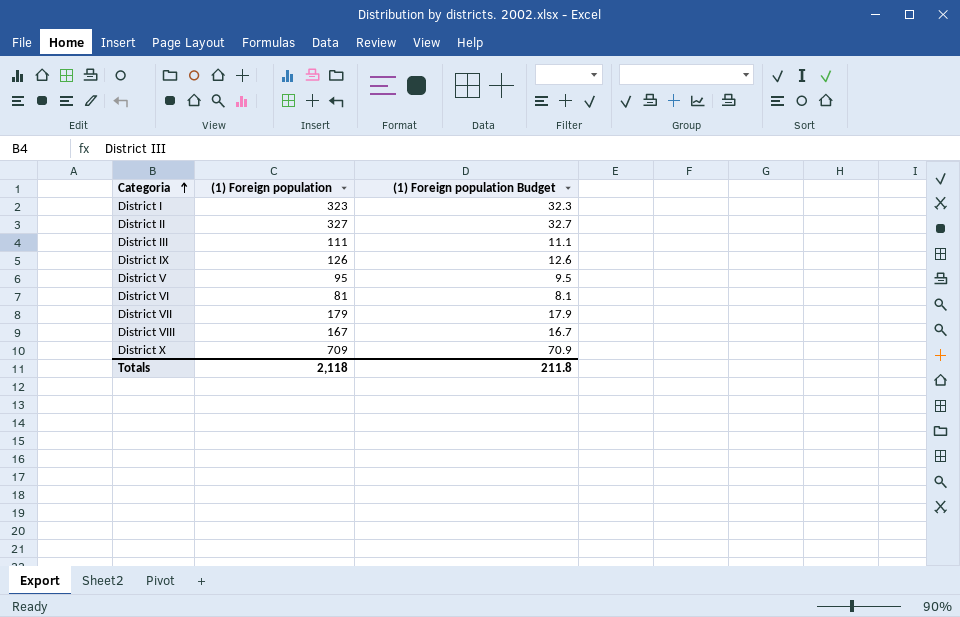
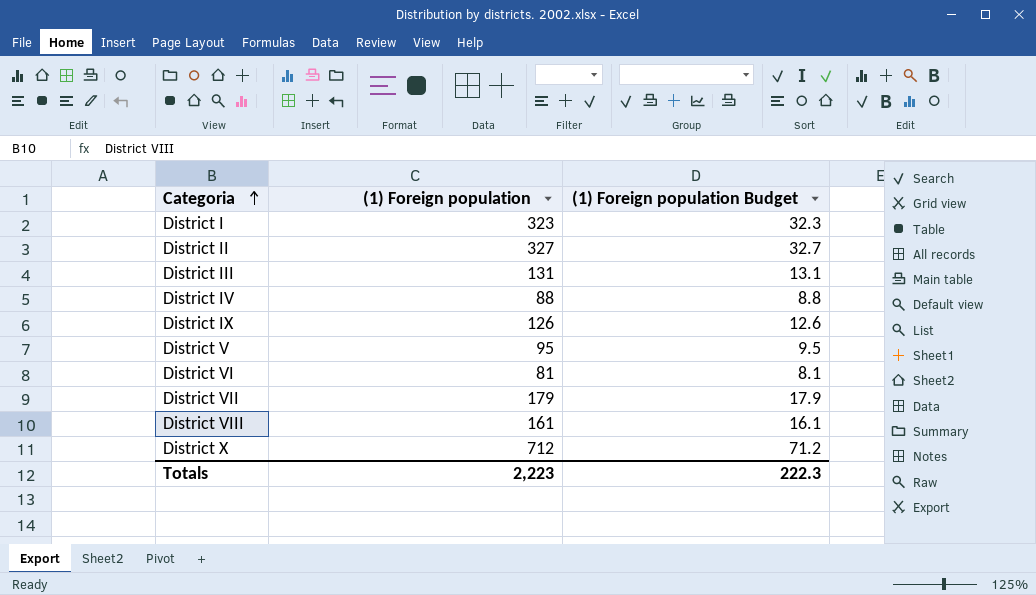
District III | (1) Foreign population: 111 -> 131
District III | (1) Foreign population Budget: 11.1 -> 13.1
row District IV: none -> 88 | 8.8
District VIII | (1) Foreign population: 167 -> 161
District VIII | (1) Foreign population Budget: 16.7 -> 16.1
District X | (1) Foreign population: 709 -> 712
District X | (1) Foreign population Budget: 70.9 -> 71.2
Totals | (1) Foreign population: 2,118 -> 2,223
Totals | (1) Foreign population Budget: 211.8 -> 222.3

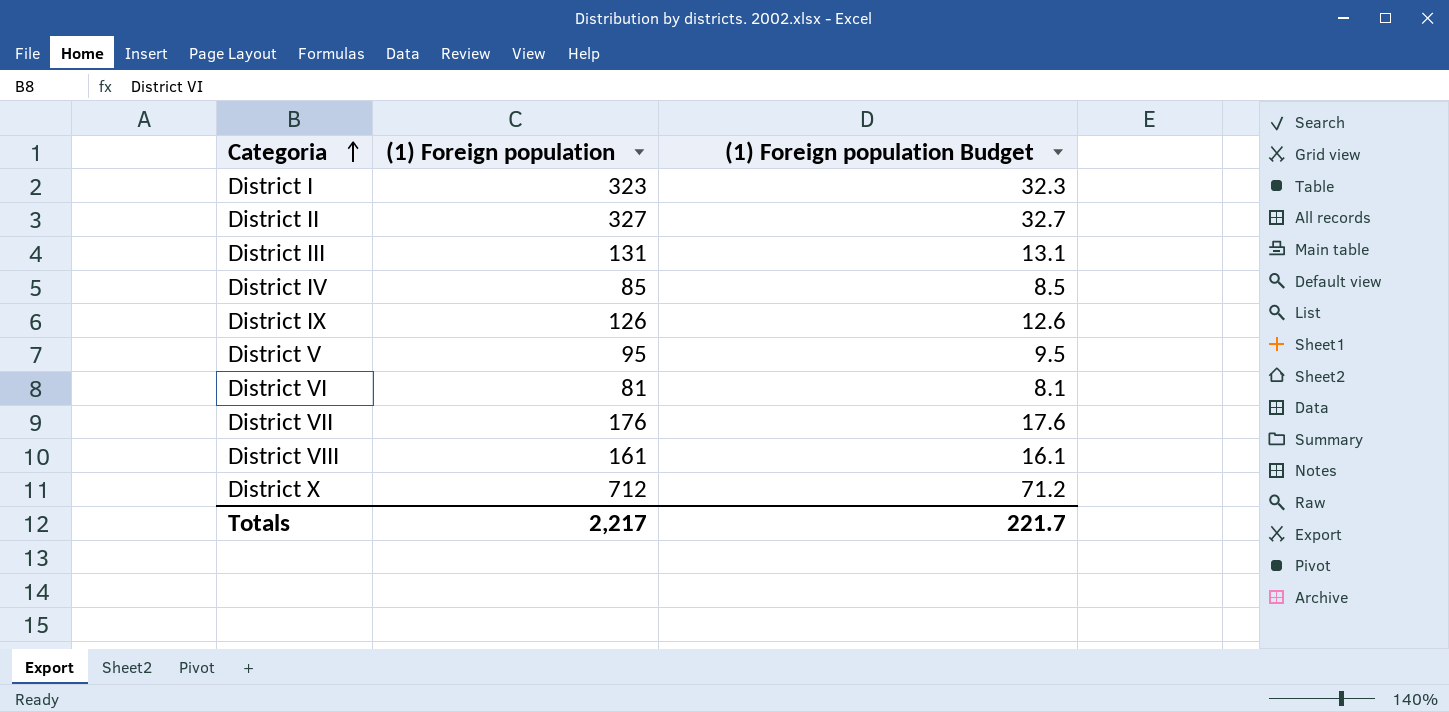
District IV | (1) Foreign population: 88 -> 85
District IV | (1) Foreign population Budget: 8.8 -> 8.5
District VII | (1) Foreign population: 179 -> 176
District VII | (1) Foreign population Budget: 17.9 -> 17.6
Totals | (1) Foreign population: 2,223 -> 2,217
Totals | (1) Foreign population Budget: 222.3 -> 221.7

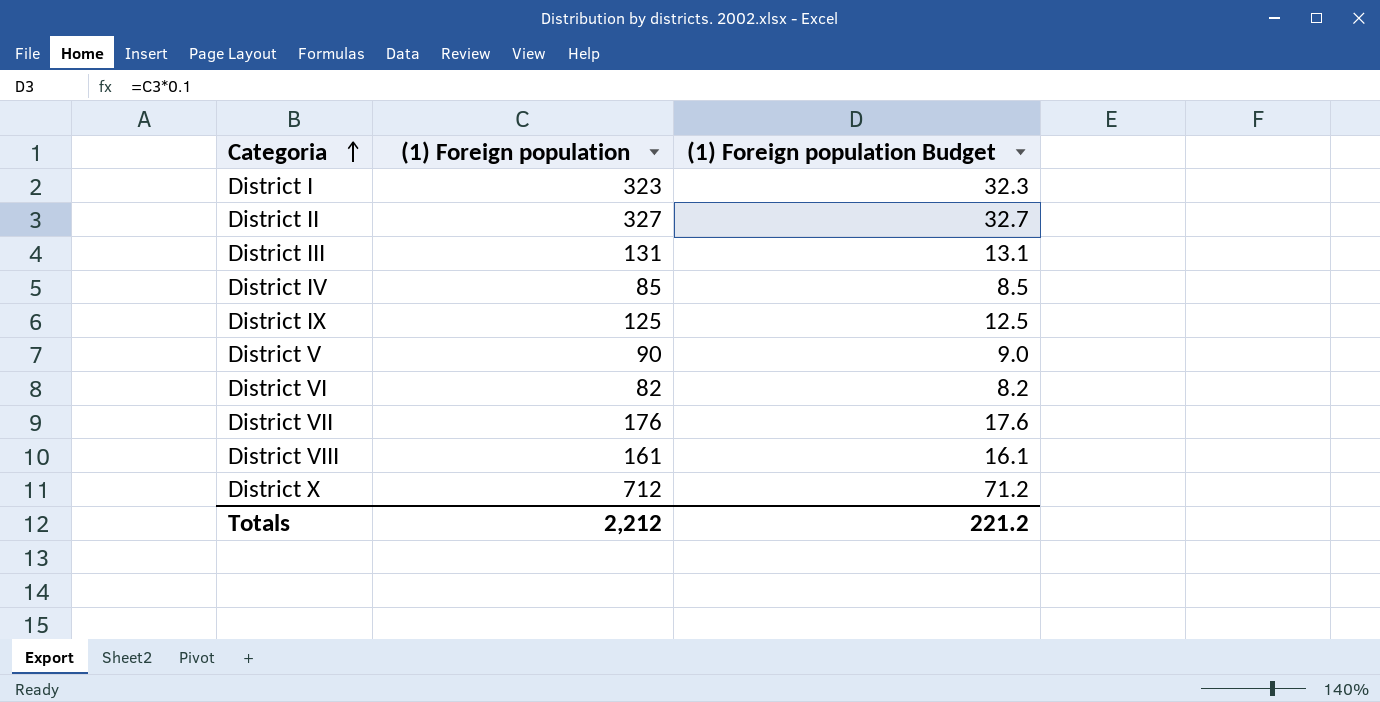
District IX | (1) Foreign population: 126 -> 125
District IX | (1) Foreign population Budget: 12.6 -> 12.5
District V | (1) Foreign population: 95 -> 90
District V | (1) Foreign population Budget: 9.5 -> 9.0
District VI | (1) Foreign population: 81 -> 82
District VI | (1) Foreign population Budget: 8.1 -> 8.2
Totals | (1) Foreign population: 2,217 -> 2,212
Totals | (1) Foreign population Budget: 221.7 -> 221.2

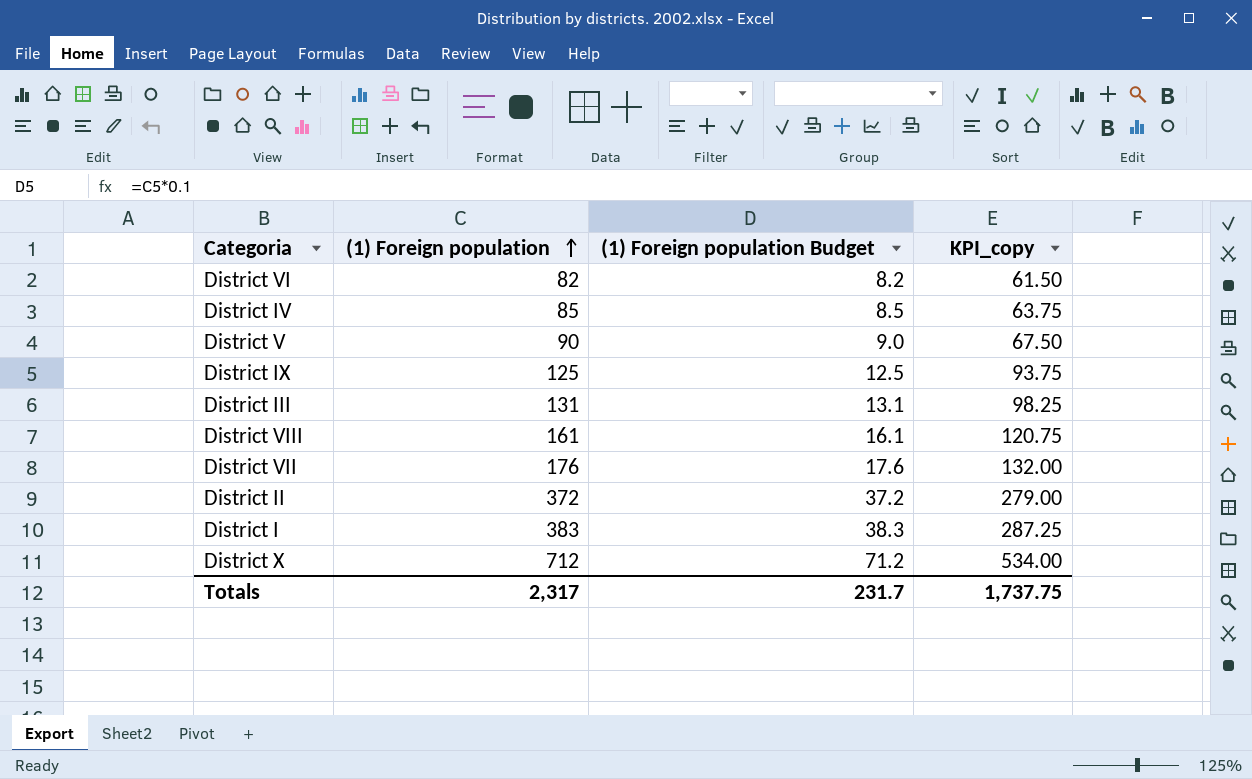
row order: Categoria ascending -> (1) Foreign population ascending
column KPI_copy | formula: none -> [(1) Foreign population] * 0.75
District II | (1) Foreign population: 327 -> 372
District II | (1) Foreign population Budget: 32.7 -> 37.2
District I | (1) Foreign population: 323 -> 383
District I | (1) Foreign population Budget: 32.3 -> 38.3
Totals | (1) Foreign population: 2,212 -> 2,317
Totals | (1) Foreign population Budget: 221.2 -> 231.7

